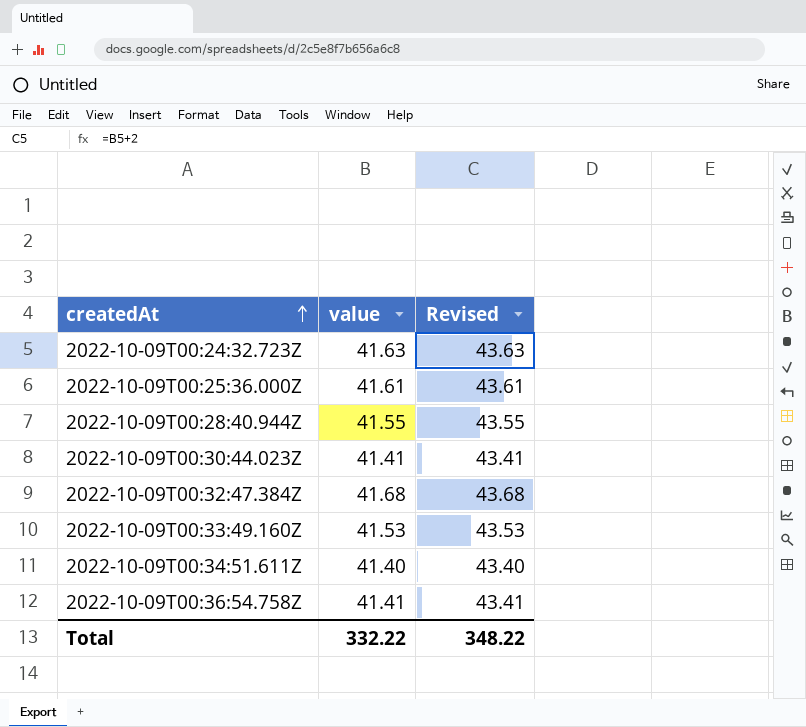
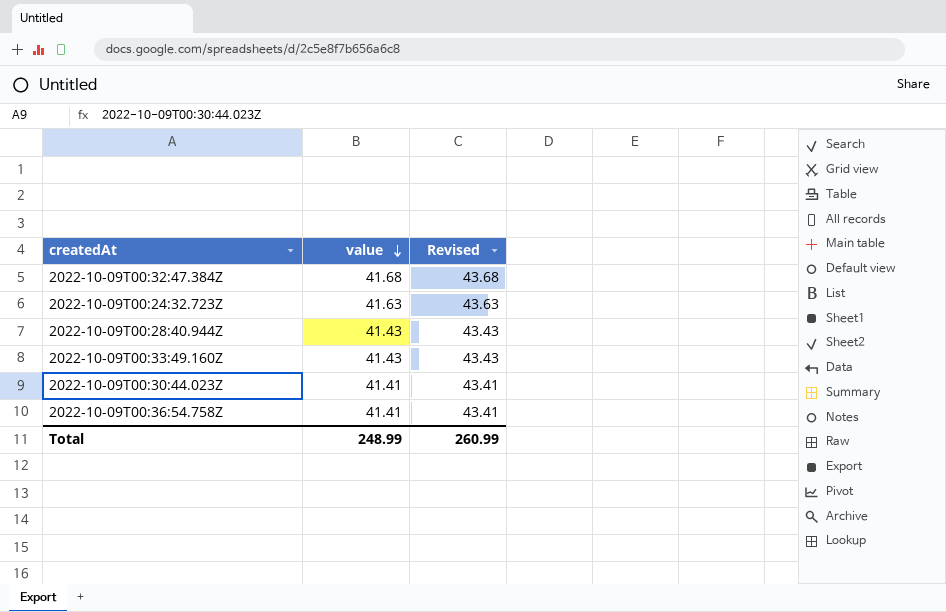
row order: createdAt ascending -> value descending
row 2022-10-09T00:25:36.000Z: 41.61 | 43.61 -> none
row 2022-10-09T00:34:51.611Z: 41.40 | 43.40 -> none
2022-10-09T00:28:40.944Z | value: 41.55 -> 41.43
2022-10-09T00:28:40.944Z | Revised: 43.55 -> 43.43
2022-10-09T00:33:49.160Z | value: 41.53 -> 41.43
2022-10-09T00:33:49.160Z | Revised: 43.53 -> 43.43
Total | value: 332.22 -> 248.99
Total | Revised: 348.22 -> 260.99

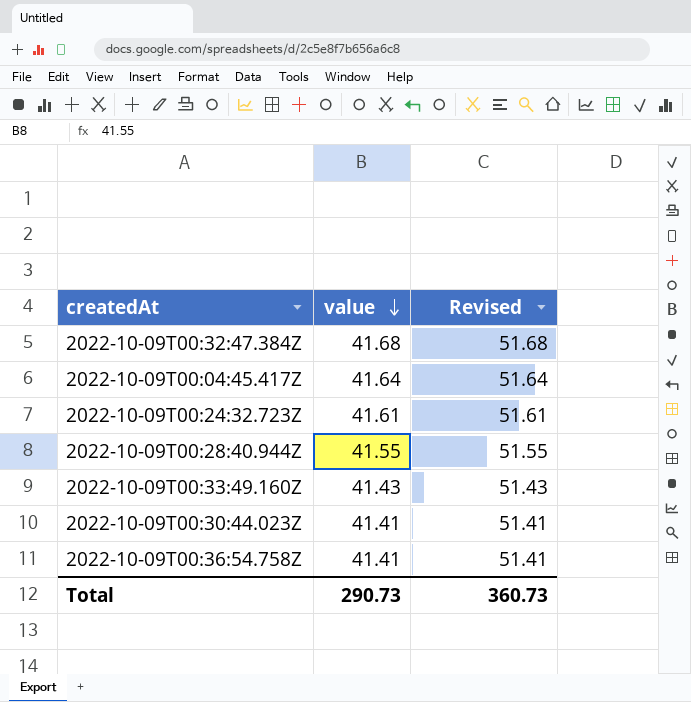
column Revised | formula: [value] + 2 -> [value] + 10
row 2022-10-09T00:04:45.417Z: none -> 41.64 | 51.64
2022-10-09T00:24:32.723Z | value: 41.63 -> 41.61
2022-10-09T00:28:40.944Z | value: 41.43 -> 41.55
Total | value: 248.99 -> 290.73
Total | Revised: 260.99 -> 360.73

